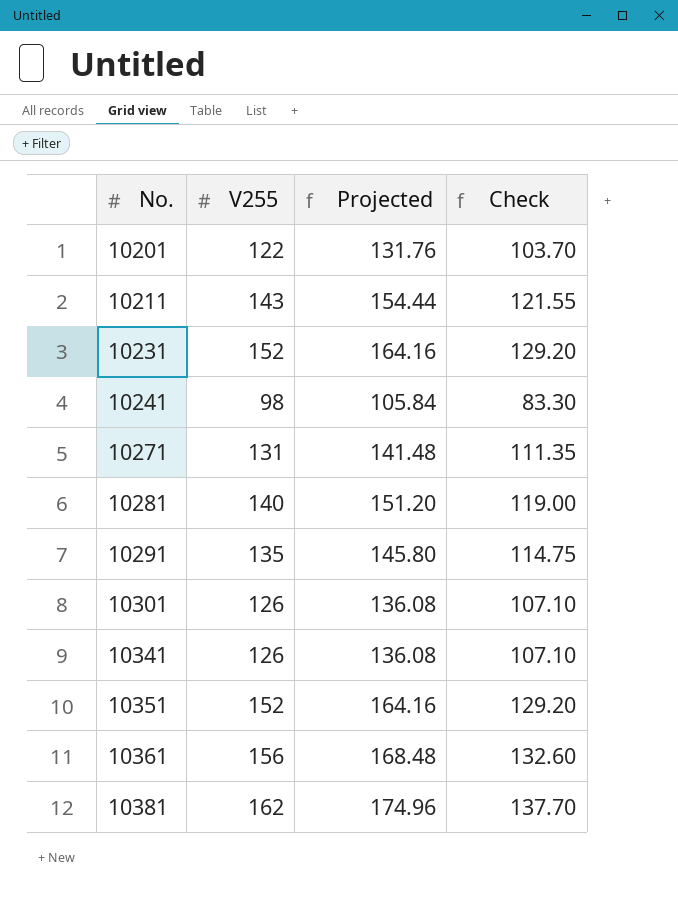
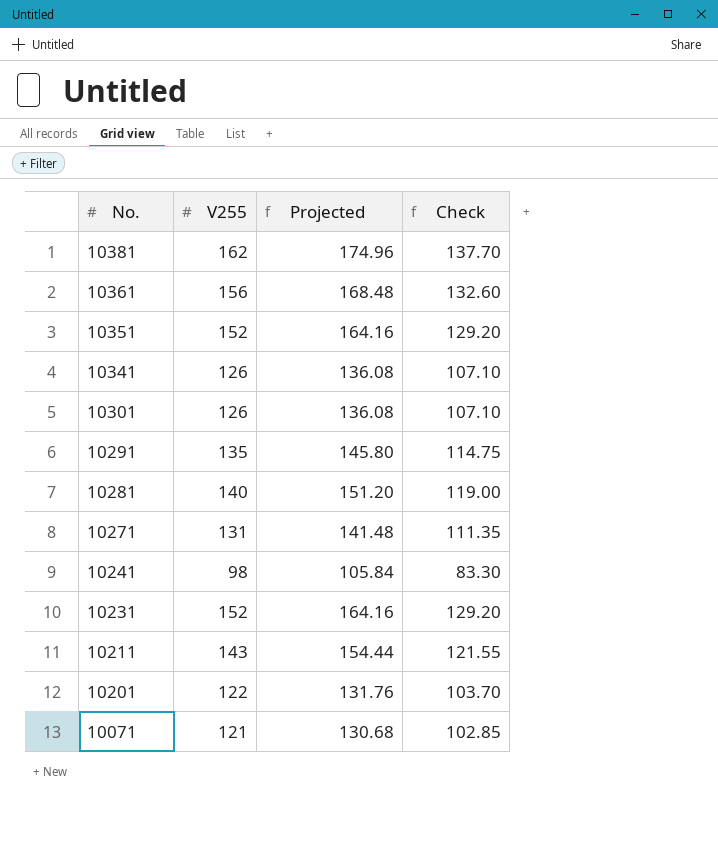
row order: No. ascending -> No. descending
row 10071: none -> 121 | 130.68 | 102.85

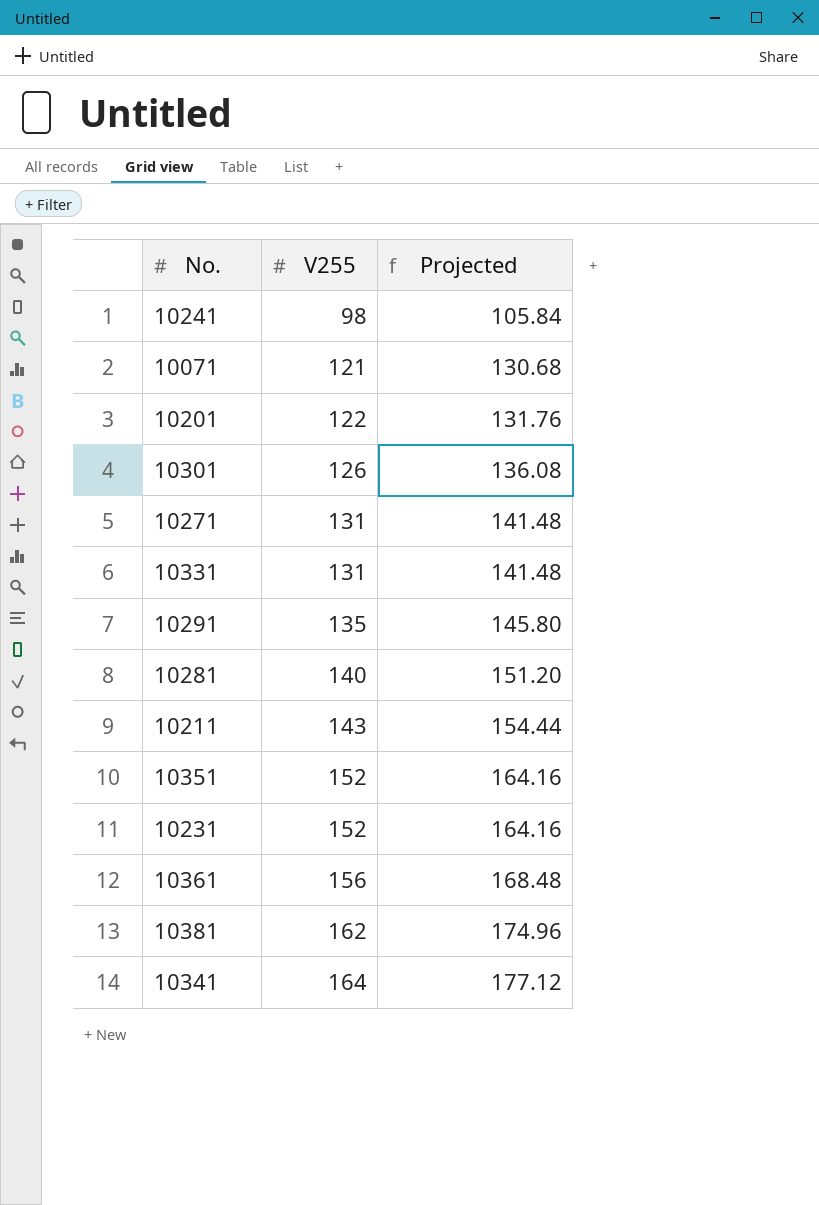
row order: No. descending -> V255 ascending
column Check | formula: [V255] * 0.85 -> none
row 10331: none -> 131 | 141.48
10341 | V255: 126 -> 164
10341 | Projected: 136.08 -> 177.12

